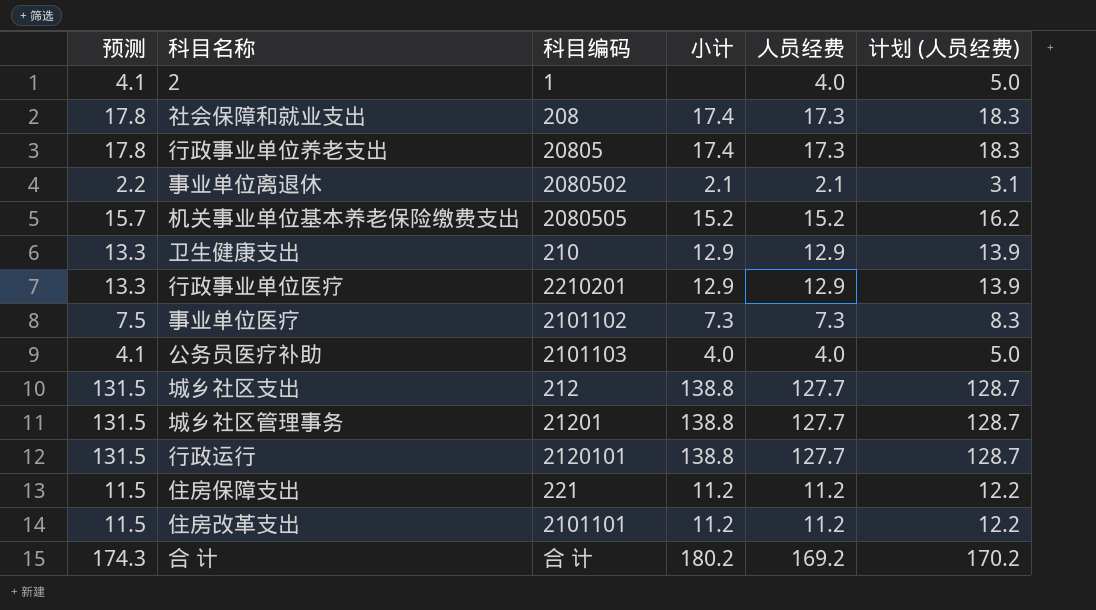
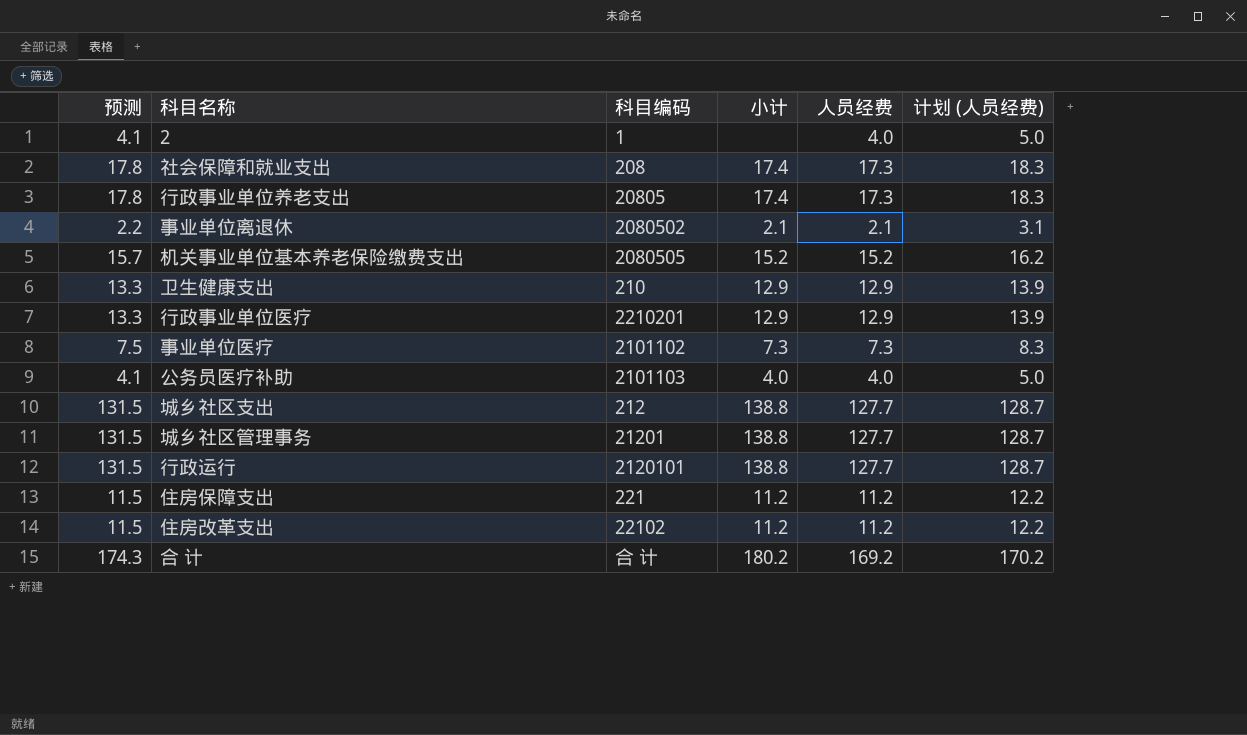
住房改革支出 | 科目编码: 2101101 -> 22102

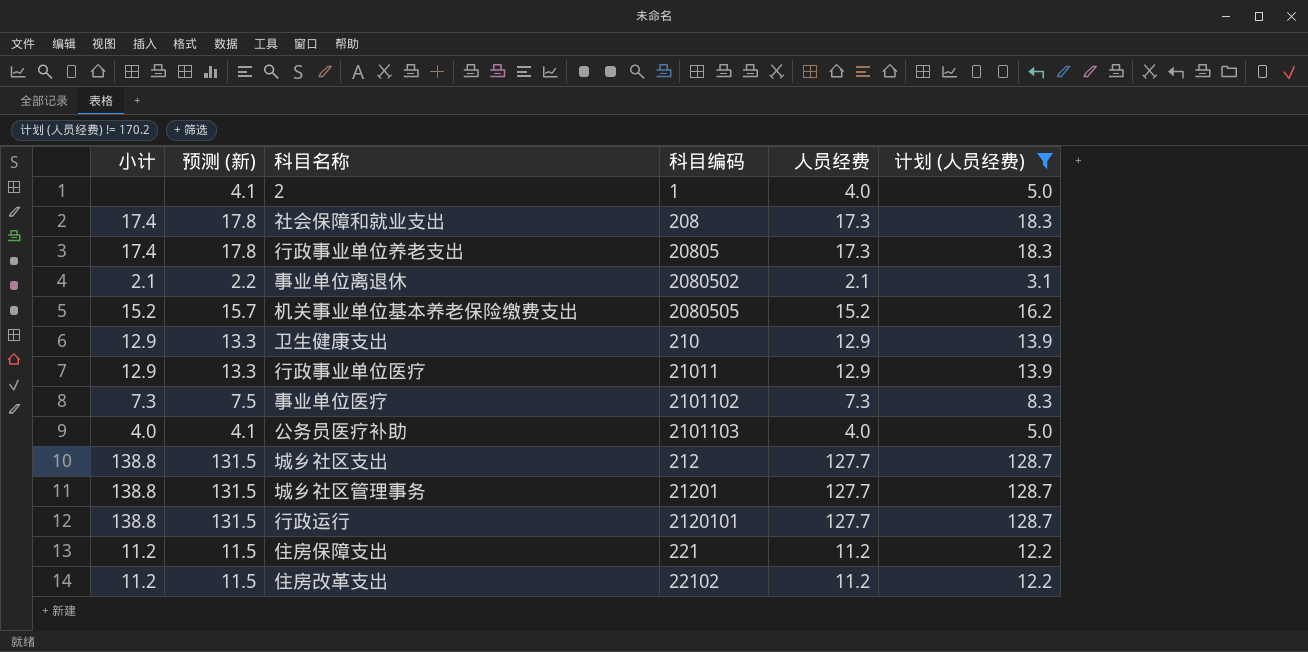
filter: none -> 计划 (人员经费) != 170.2
column 小计 | position: 4 -> 1
column name: 预测 -> 预测 (新)
行政事业单位医疗 | 科目编码: 2210201 -> 21011

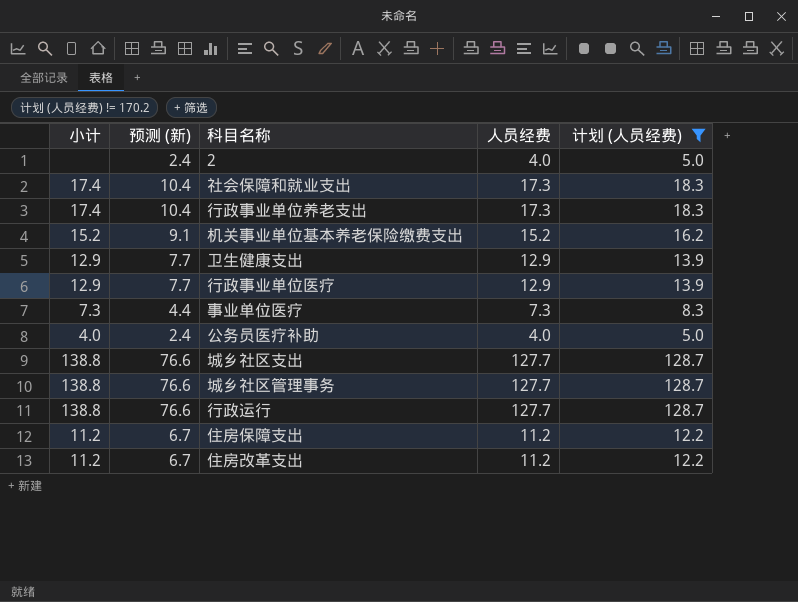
column 科目编码 | position: 4 -> none
column 预测 (新) | formula: [人员经费] * 1.03 -> [人员经费] * 0.6
row 事业单位离退休: 2.1 | 2.2 | 2080502 | 2.1 | 3.1 -> none

